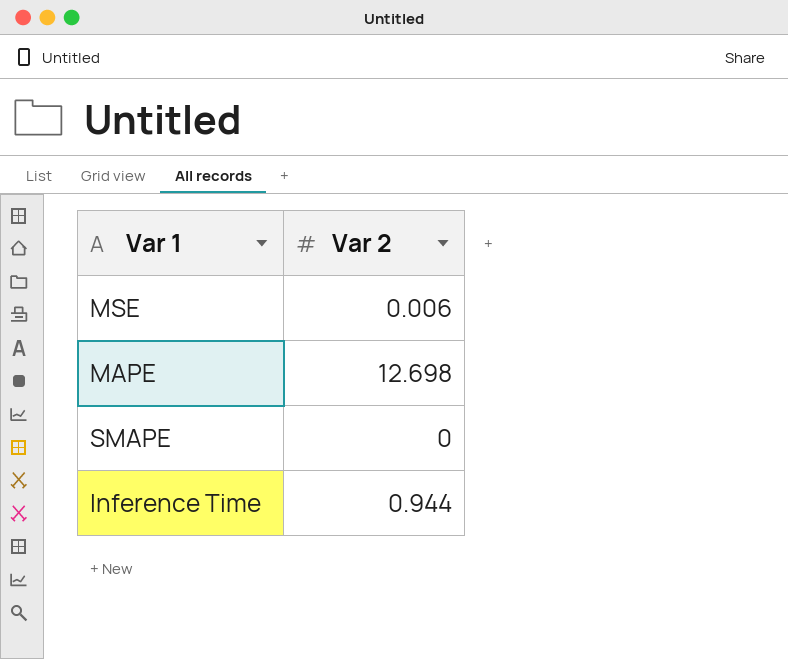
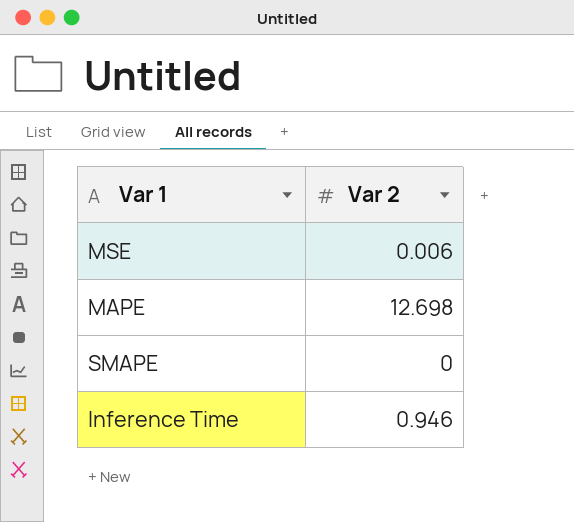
Inference Time | Var 2: 0.944 -> 0.946

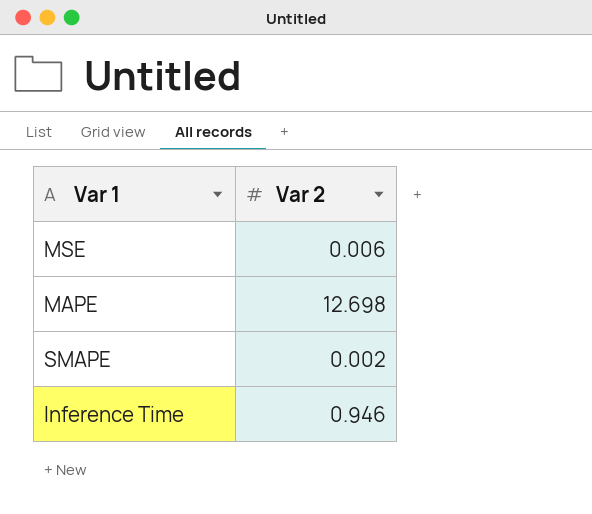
SMAPE | Var 2: 0 -> 0.002

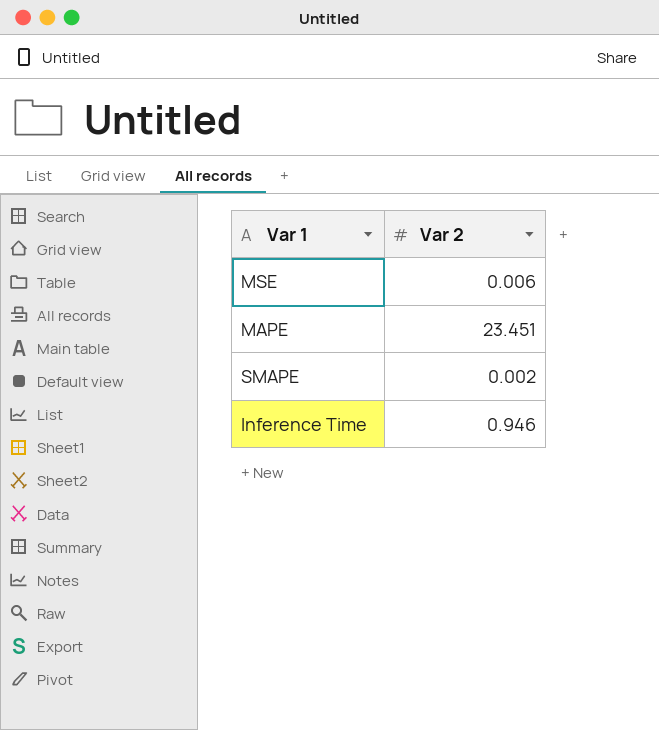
MAPE | Var 2: 12.698 -> 23.451

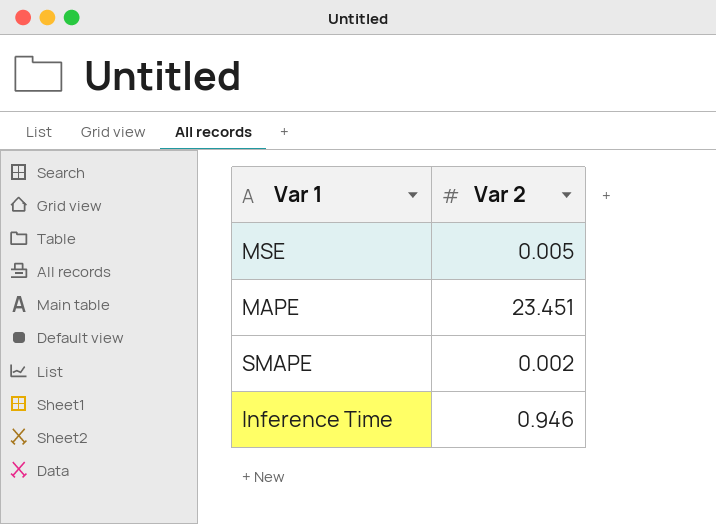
MSE | Var 2: 0.006 -> 0.005

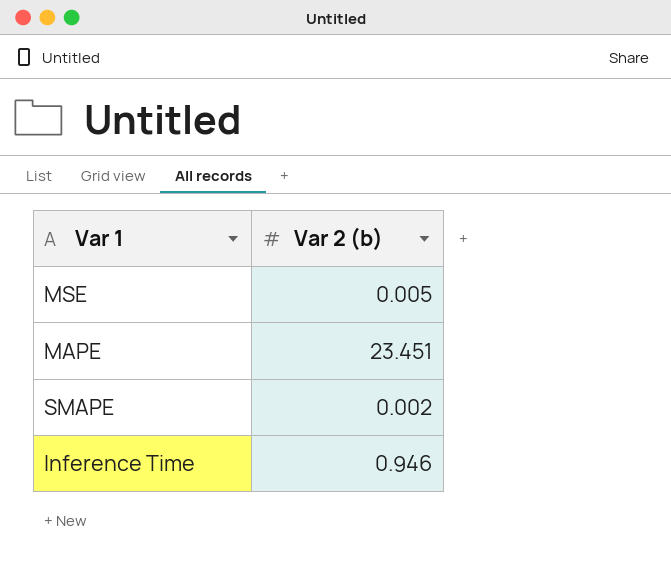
column name: Var 2 -> Var 2 (b)

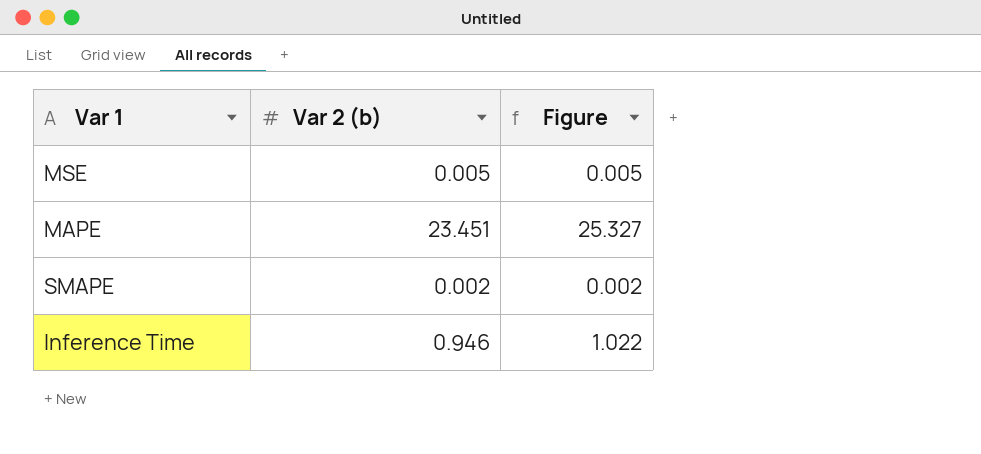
column Figure | formula: none -> [Var 2 (b)] * 1.08

